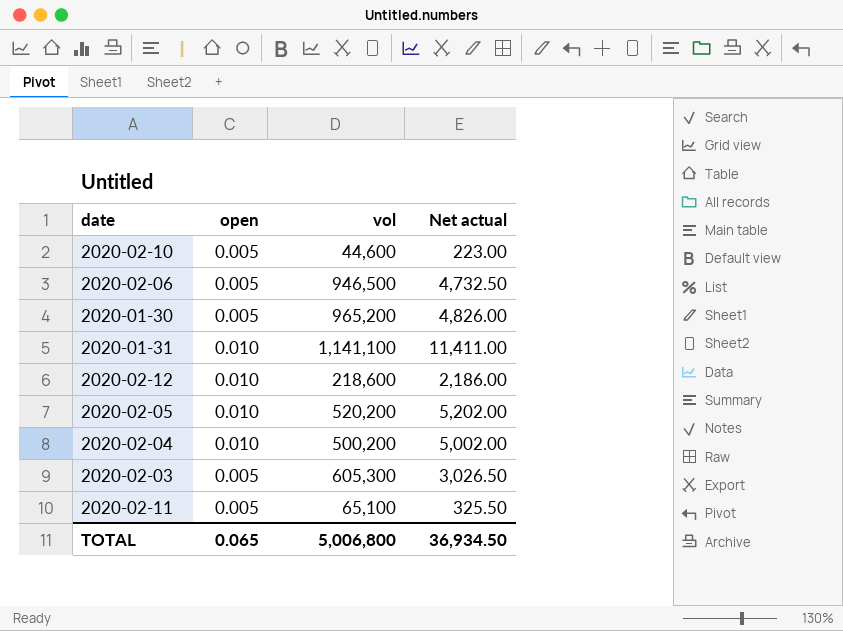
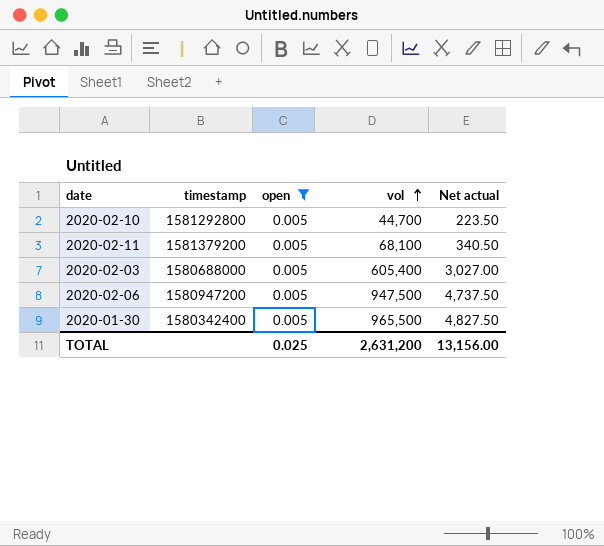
filter: none -> open = 0.005
row order: none -> vol ascending
column timestamp | position: none -> 2
2020-02-10 | vol: 44,600 -> 44,700
2020-02-10 | Net actual: 223.00 -> 223.50
2020-02-11 | vol: 65,100 -> 68,100
2020-02-11 | Net actual: 325.50 -> 340.50
2020-02-03 | vol: 605,300 -> 605,400
2020-02-03 | Net actual: 3,026.50 -> 3,027.00
2020-02-06 | vol: 946,500 -> 947,500
2020-02-06 | Net actual: 4,732.50 -> 4,737.50
2020-01-30 | vol: 965,200 -> 965,500
2020-01-30 | Net actual: 4,826.00 -> 4,827.50
TOTAL | open: 0.065 -> 0.025
TOTAL | vol: 5,006,800 -> 2,631,200
TOTAL | Net actual: 36,934.50 -> 13,156.00

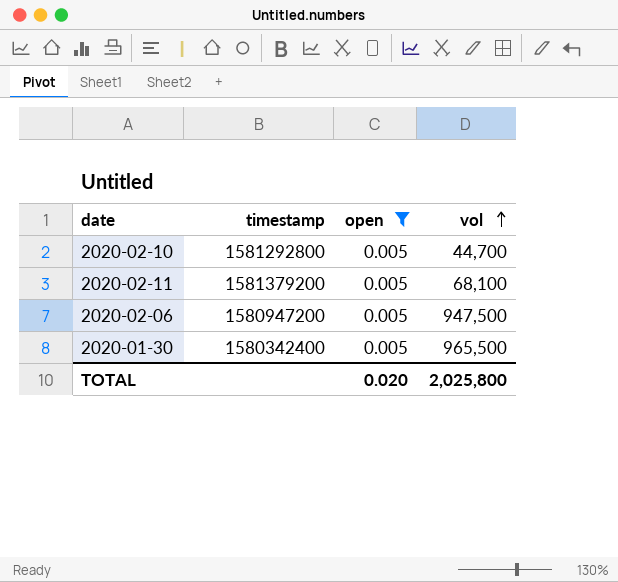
column Net actual | formula: [open] * [vol] -> none
row 2020-02-03: 1580688000 | 0.005 | 605,400 | 3,027.00 -> none
TOTAL | open: 0.025 -> 0.020
TOTAL | vol: 2,631,200 -> 2,025,800

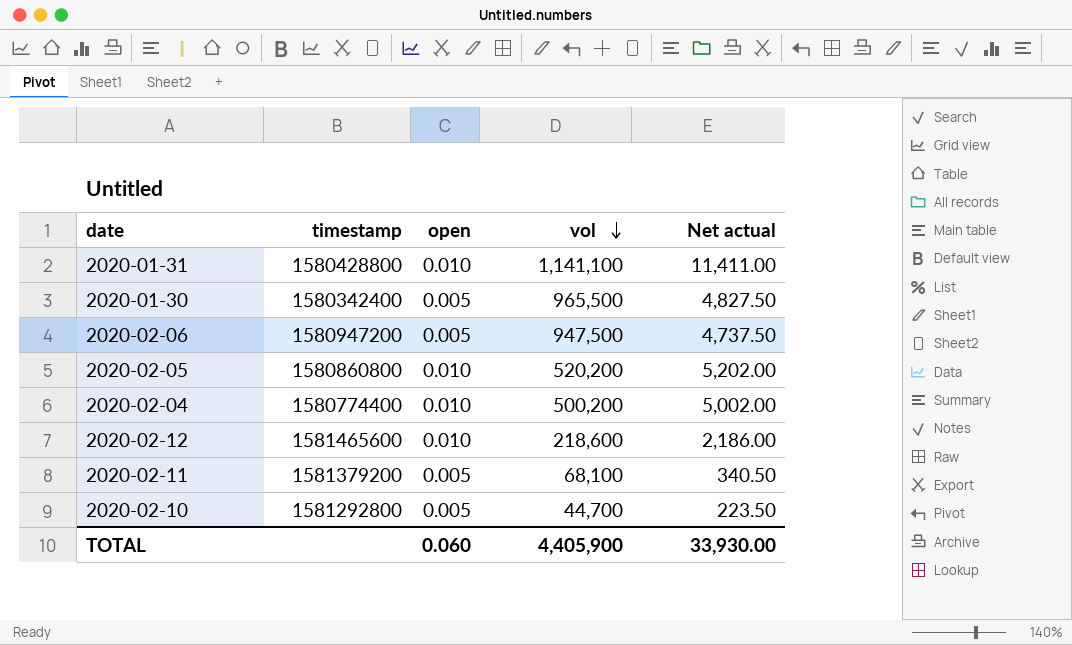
filter: open = 0.005 -> none
row order: vol ascending -> vol descending
column Net actual | formula: none -> [open] * [vol]
TOTAL | open: 0.020 -> 0.060
TOTAL | vol: 2,025,800 -> 4,405,900

